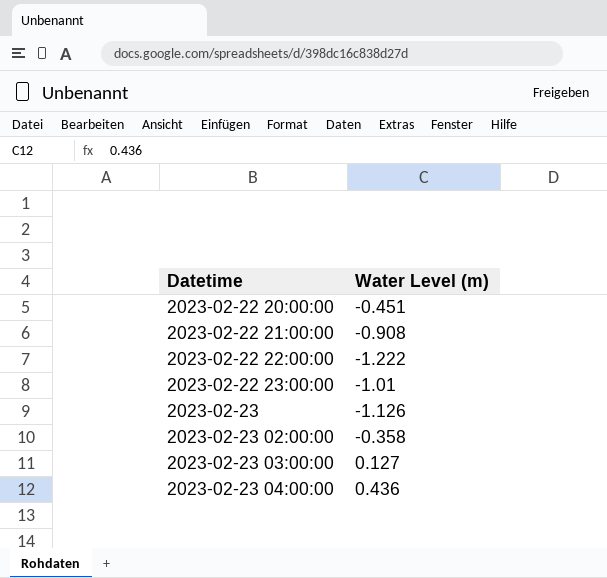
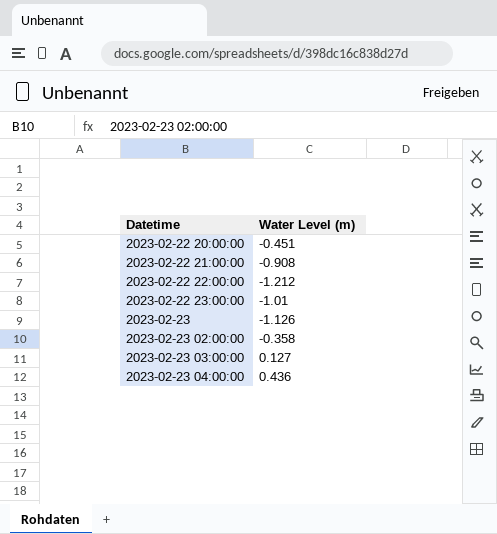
2023-02-22 22:00:00 | Water Level (m): -1.222 -> -1.212

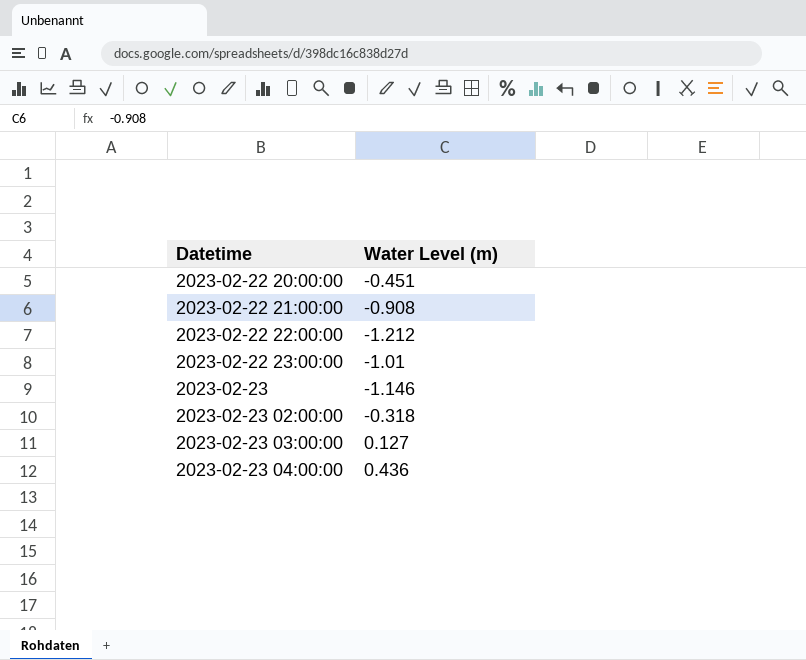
2023-02-23 | Water Level (m): -1.126 -> -1.146
2023-02-23 02:00:00 | Water Level (m): -0.358 -> -0.318

